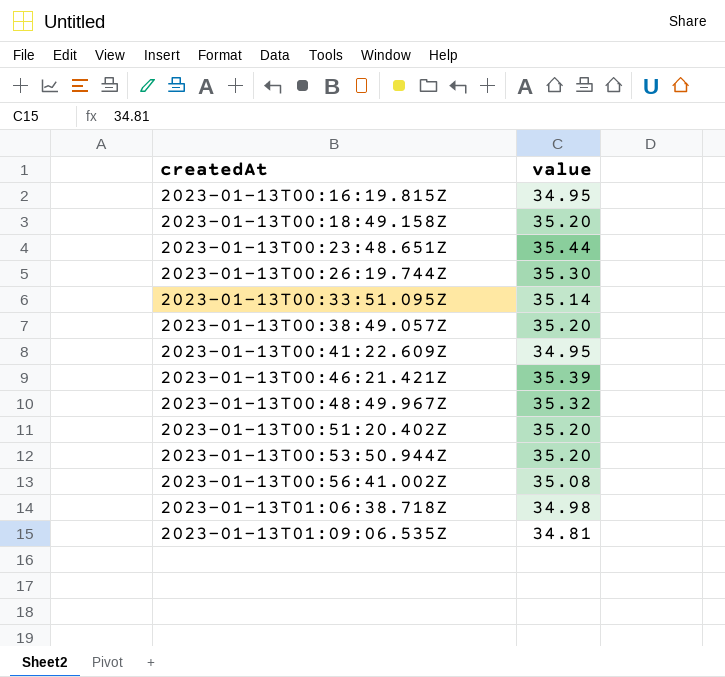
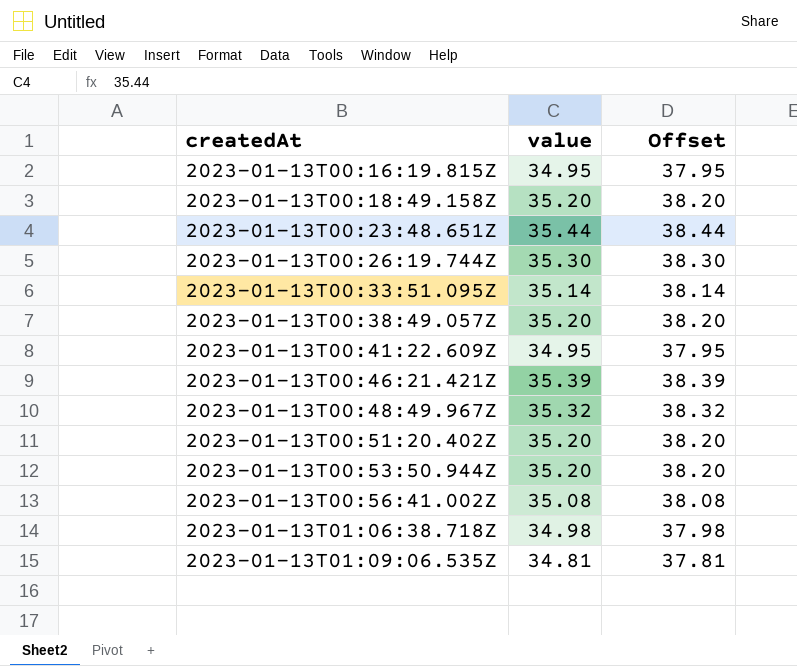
column Offset | formula: none -> [value] + 3

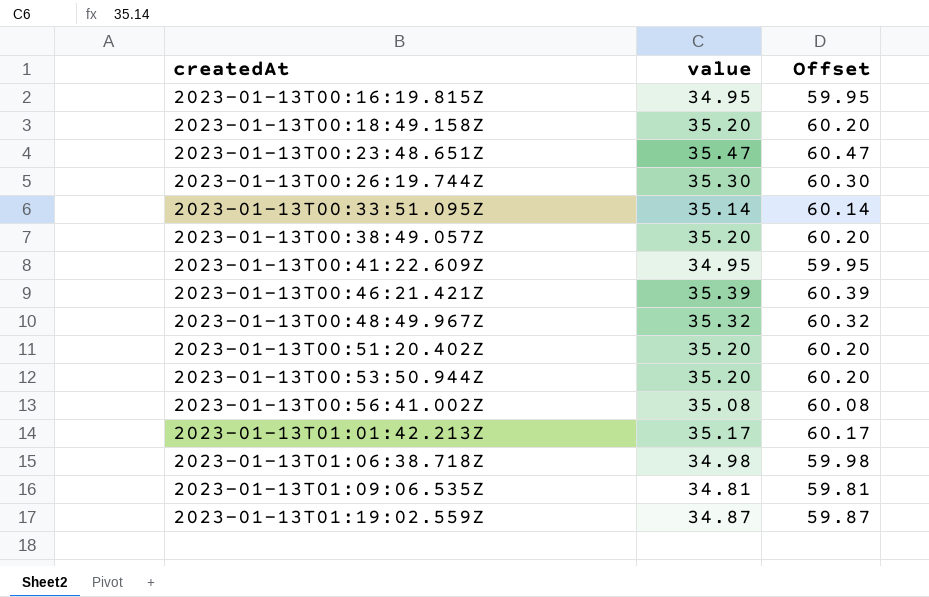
column Offset | formula: [value] + 3 -> [value] + 25
2023-01-13T00:23:48.651Z | value: 35.44 -> 35.47
row 2023-01-13T01:01:42.213Z: none -> 35.17 | 60.17
row 2023-01-13T01:19:02.559Z: none -> 34.87 | 59.87

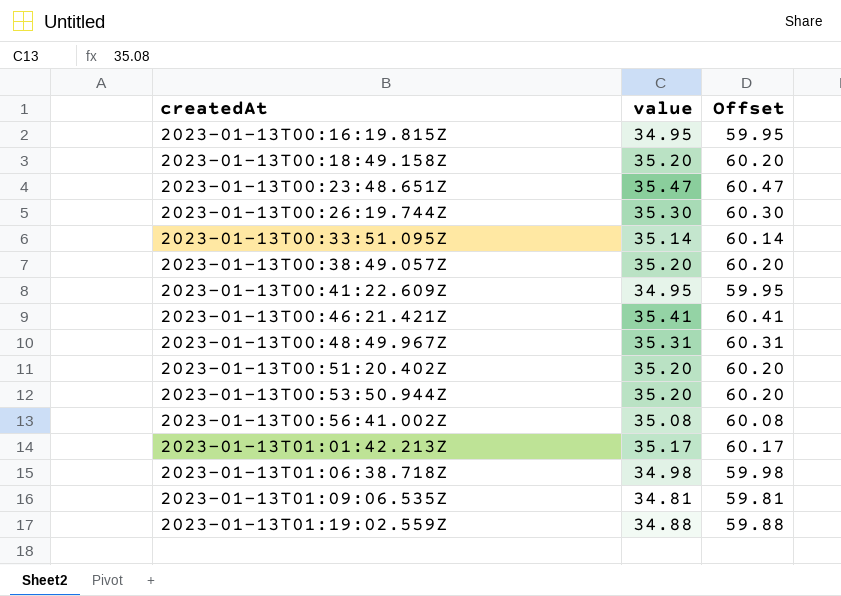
2023-01-13T00:46:21.421Z | value: 35.39 -> 35.41
2023-01-13T00:46:21.421Z | Offset: 60.39 -> 60.41
2023-01-13T00:48:49.967Z | value: 35.32 -> 35.31
2023-01-13T00:48:49.967Z | Offset: 60.32 -> 60.31
2023-01-13T01:19:02.559Z | value: 34.87 -> 34.88
2023-01-13T01:19:02.559Z | Offset: 59.87 -> 59.88

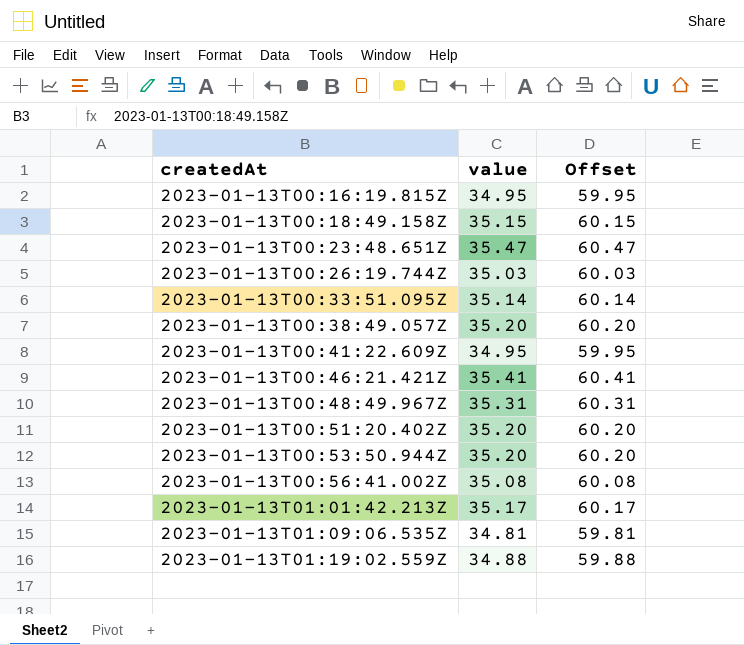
row 2023-01-13T01:06:38.718Z: 34.98 | 59.98 -> none
2023-01-13T00:18:49.158Z | value: 35.20 -> 35.15
2023-01-13T00:18:49.158Z | Offset: 60.20 -> 60.15
2023-01-13T00:26:19.744Z | value: 35.30 -> 35.03
2023-01-13T00:26:19.744Z | Offset: 60.30 -> 60.03

